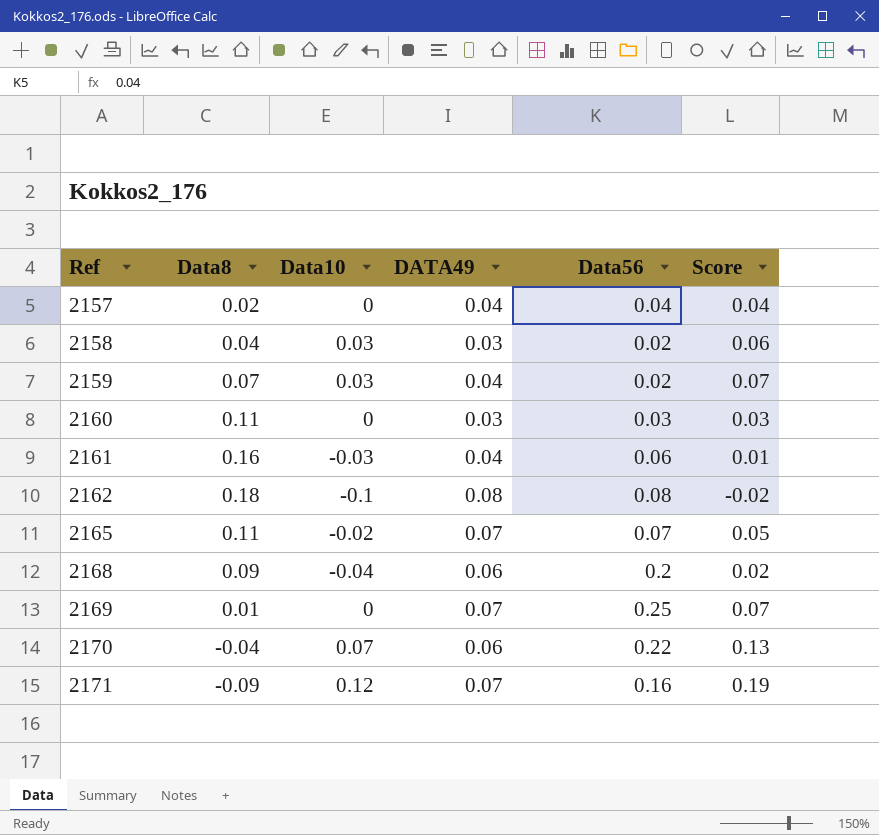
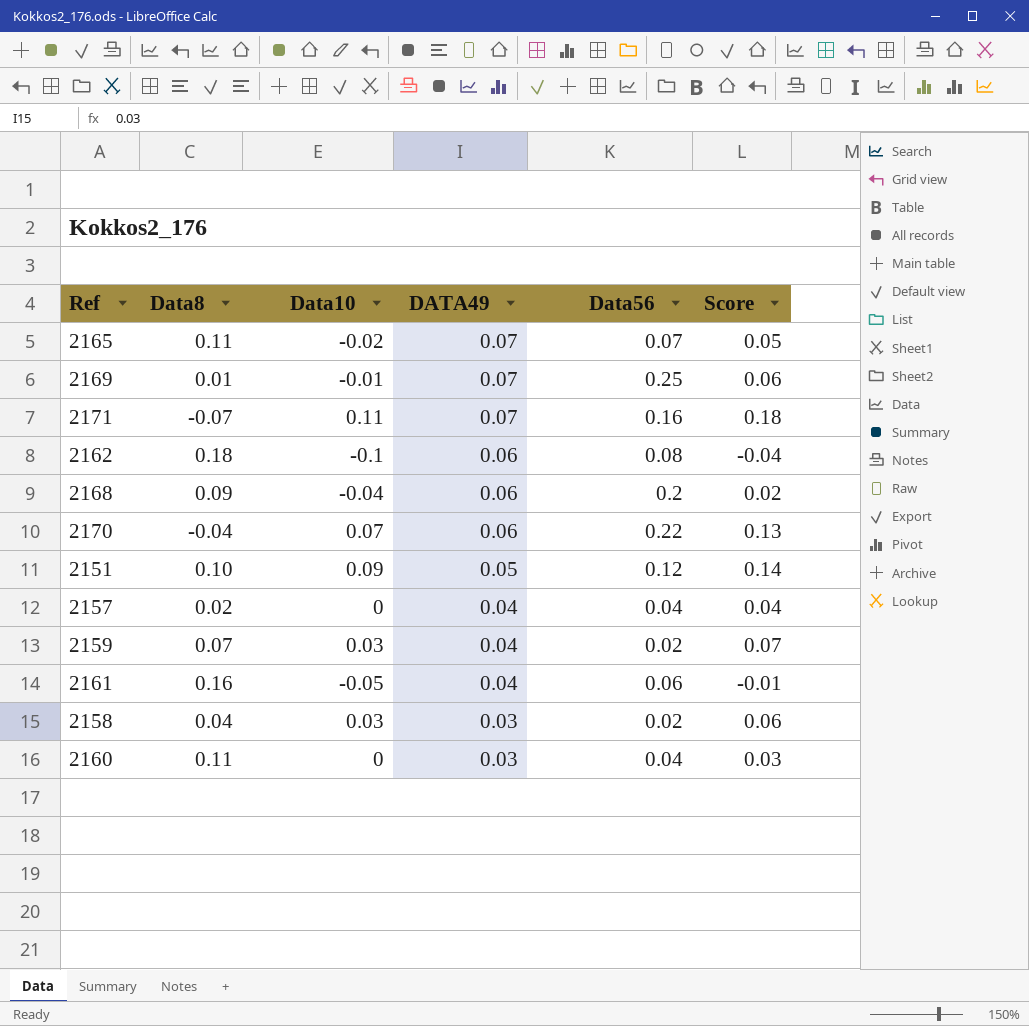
row order: Ref ascending -> DATA49 descending
2169 | Data10: 0 -> -0.01
2169 | Score: 0.07 -> 0.06
2171 | Data8: -0.09 -> -0.07
2171 | Data10: 0.12 -> 0.11
2171 | Score: 0.19 -> 0.18
2162 | DATA49: 0.08 -> 0.06
2162 | Score: -0.02 -> -0.04
row 2151: none -> 0.10 | 0.09 | 0.05 | 0.12 | 0.14
2161 | Data10: -0.03 -> -0.05
2161 | Score: 0.01 -> -0.01
2160 | Data56: 0.03 -> 0.04

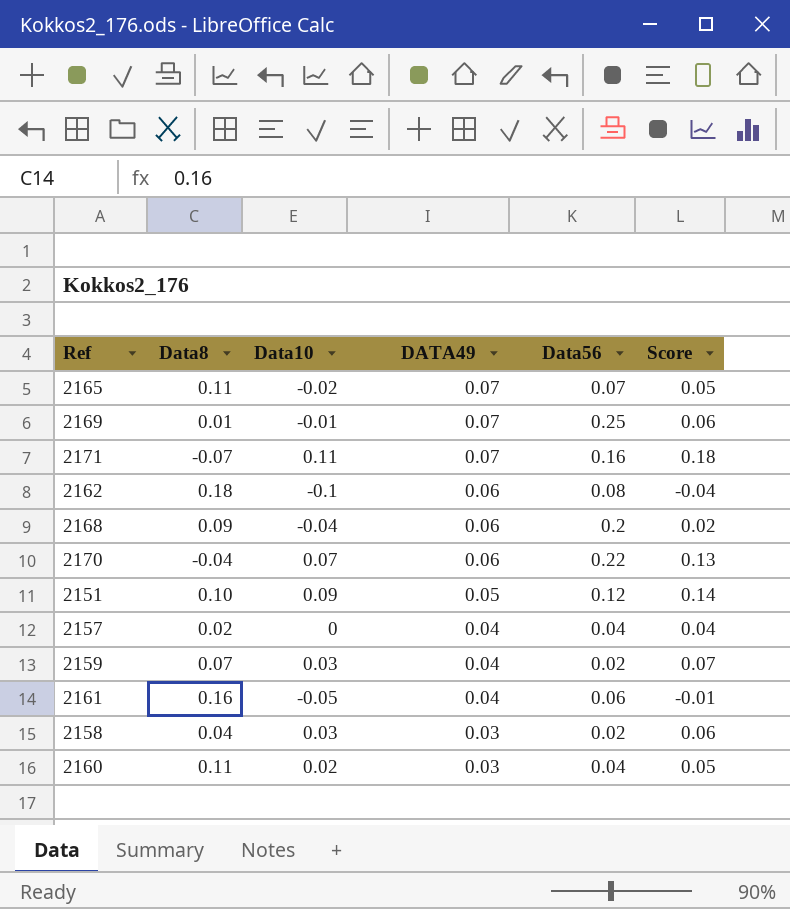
2160 | Data10: 0 -> 0.02
2160 | Score: 0.03 -> 0.05

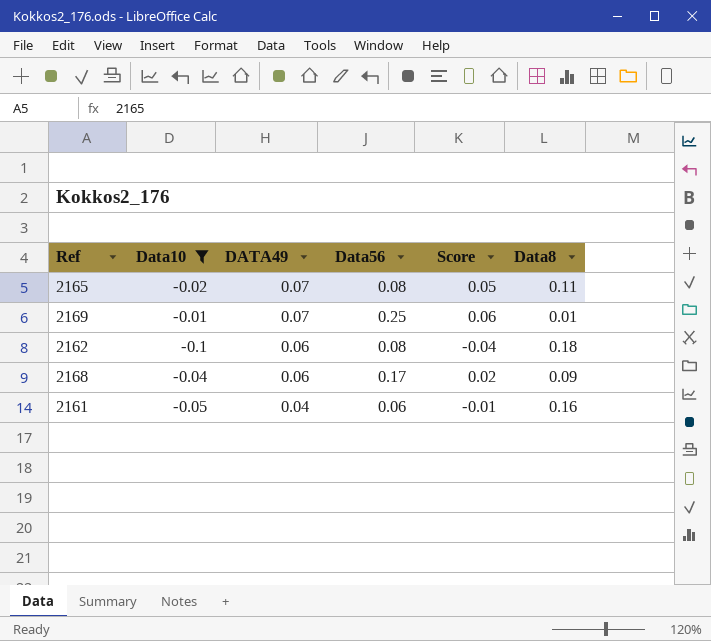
filter: none -> Data10 <= -0.01
column Data8 | position: 2 -> 6
2165 | Data56: 0.07 -> 0.08
2168 | Data56: 0.2 -> 0.17

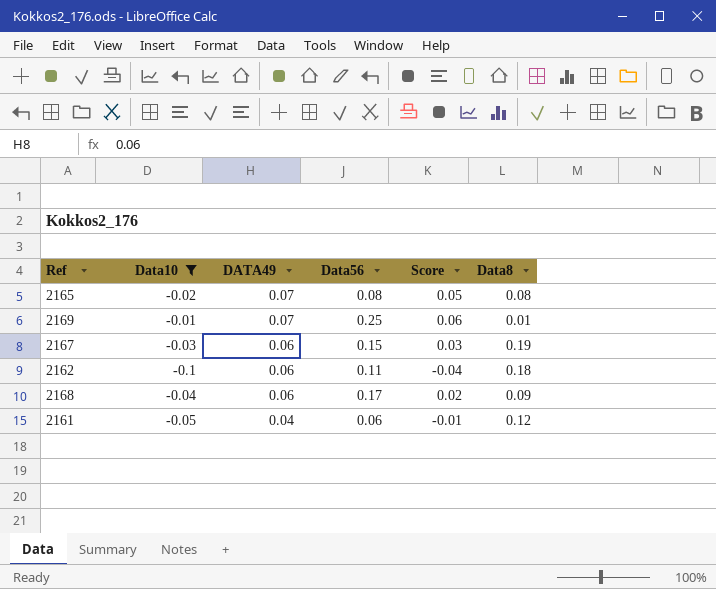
2165 | Data8: 0.11 -> 0.08
row 2167: none -> -0.03 | 0.06 | 0.15 | 0.03 | 0.19
2162 | Data56: 0.08 -> 0.11
2161 | Data8: 0.16 -> 0.12

